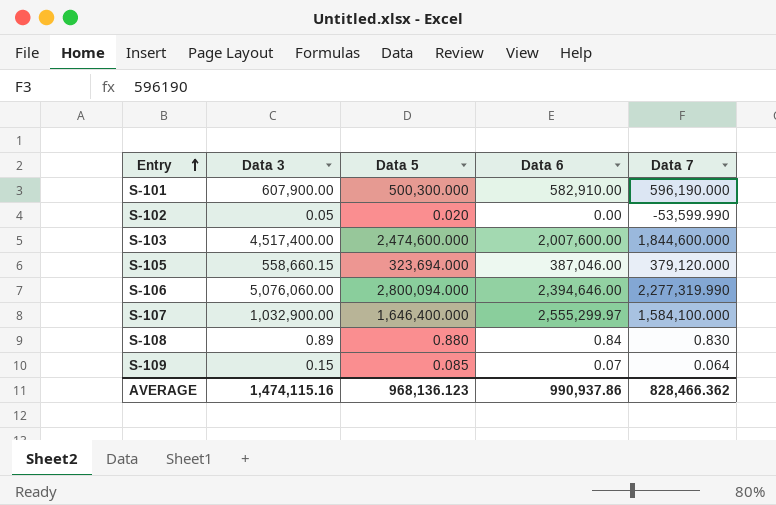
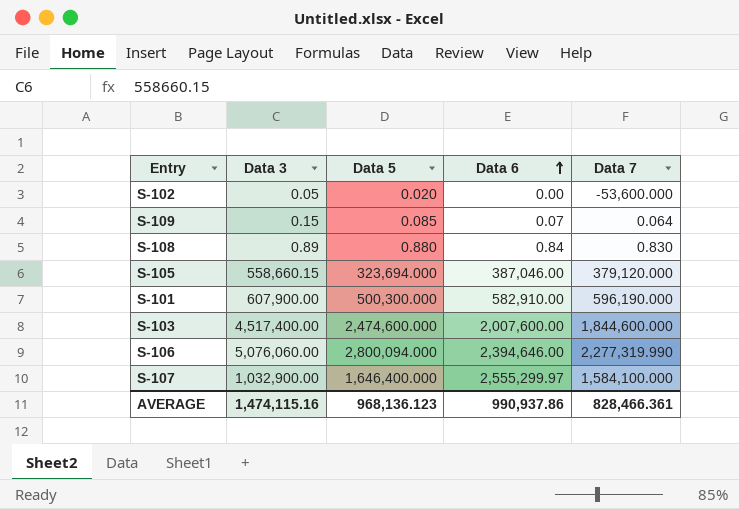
row order: Entry ascending -> Data 6 ascending
S-102 | Data 7: -53,599.990 -> -53,600.000
AVERAGE | Data 7: 828,466.362 -> 828,466.361

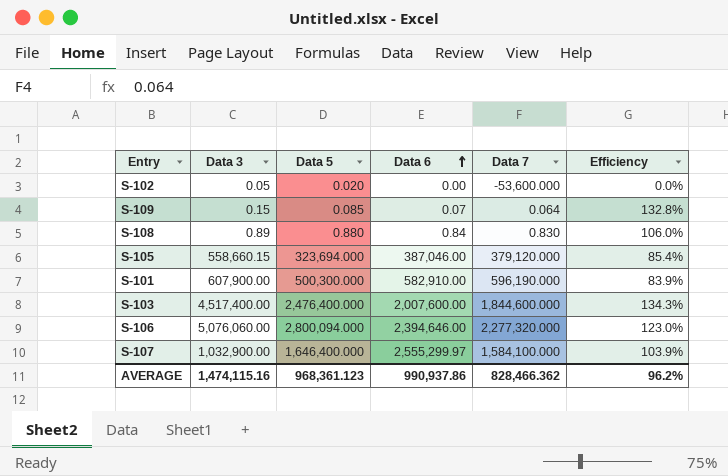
column Efficiency | formula: none -> [Data 5] / [Data 7]
S-103 | Data 5: 2,474,600.000 -> 2,476,400.000
S-106 | Data 7: 2,277,319.990 -> 2,277,320.000
AVERAGE | Data 5: 968,136.123 -> 968,361.123
AVERAGE | Data 7: 828,466.361 -> 828,466.362

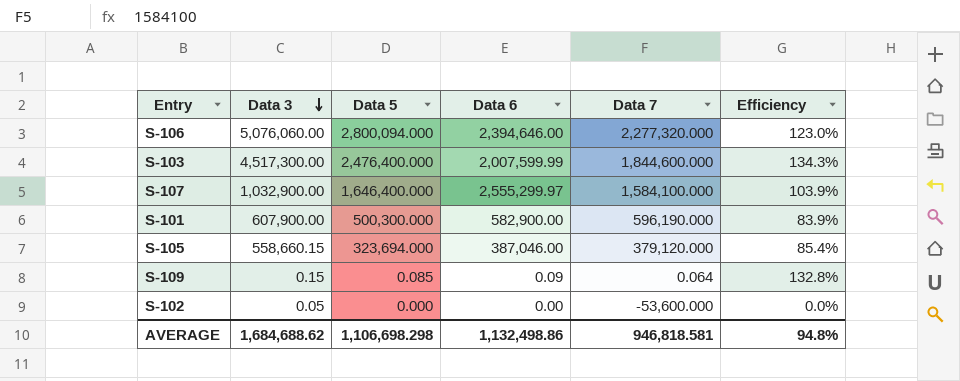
row order: Data 6 ascending -> Data 3 descending
row S-108: 0.89 | 0.880 | 0.84 | 0.830 | 106.0% -> none
S-103 | Data 3: 4,517,400.00 -> 4,517,300.00
S-103 | Data 6: 2,007,600.00 -> 2,007,599.99
S-101 | Data 6: 582,910.00 -> 582,900.00
S-109 | Data 6: 0.07 -> 0.09
S-102 | Data 5: 0.020 -> 0.000
AVERAGE | Data 3: 1,474,115.16 -> 1,684,688.62
AVERAGE | Data 5: 968,361.123 -> 1,106,698.298
AVERAGE | Data 6: 990,937.86 -> 1,132,498.86
AVERAGE | Data 7: 828,466.362 -> 946,818.581
AVERAGE | Efficiency: 96.2% -> 94.8%

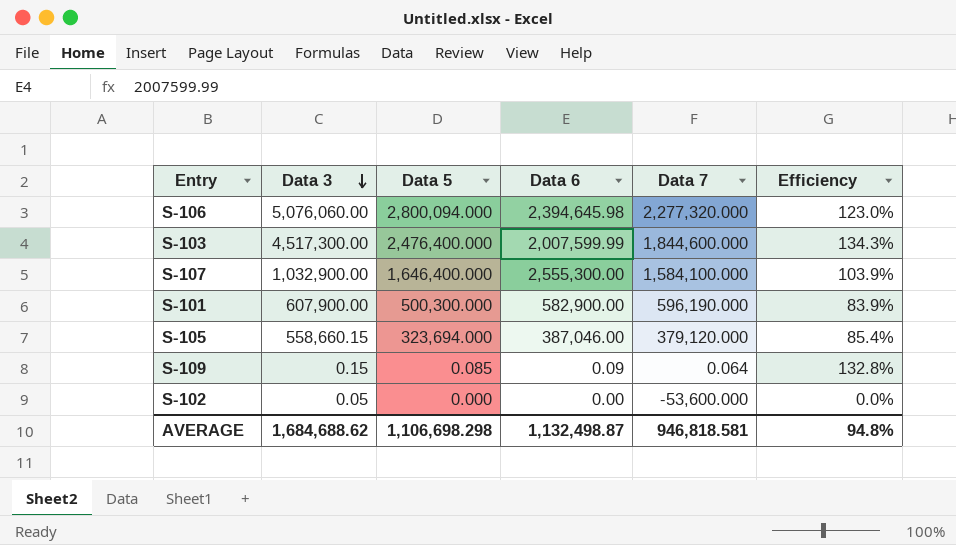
S-106 | Data 6: 2,394,646.00 -> 2,394,645.98
S-107 | Data 6: 2,555,299.97 -> 2,555,300.00
AVERAGE | Data 6: 1,132,498.86 -> 1,132,498.87

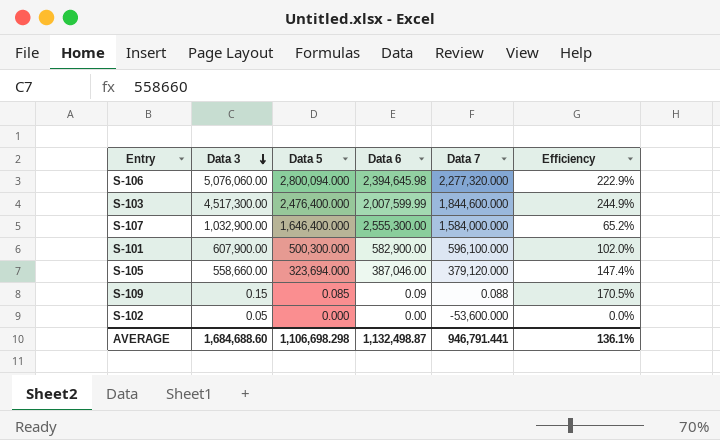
column Efficiency | formula: [Data 5] / [Data 7] -> [Data 3] / [Data 7]
S-107 | Data 7: 1,584,100.000 -> 1,584,000.000
S-101 | Data 7: 596,190.000 -> 596,100.000
S-105 | Data 3: 558,660.15 -> 558,660.00
S-109 | Data 7: 0.064 -> 0.088
AVERAGE | Data 3: 1,684,688.62 -> 1,684,688.60
AVERAGE | Data 7: 946,818.581 -> 946,791.441
AVERAGE | Efficiency: 94.8% -> 136.1%

